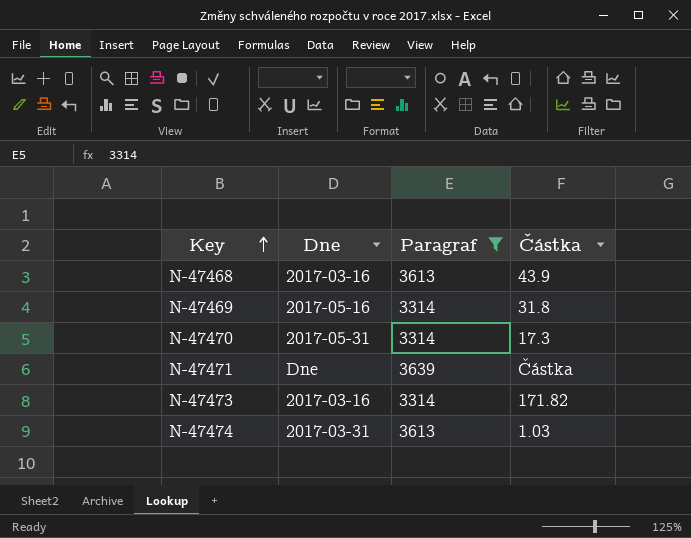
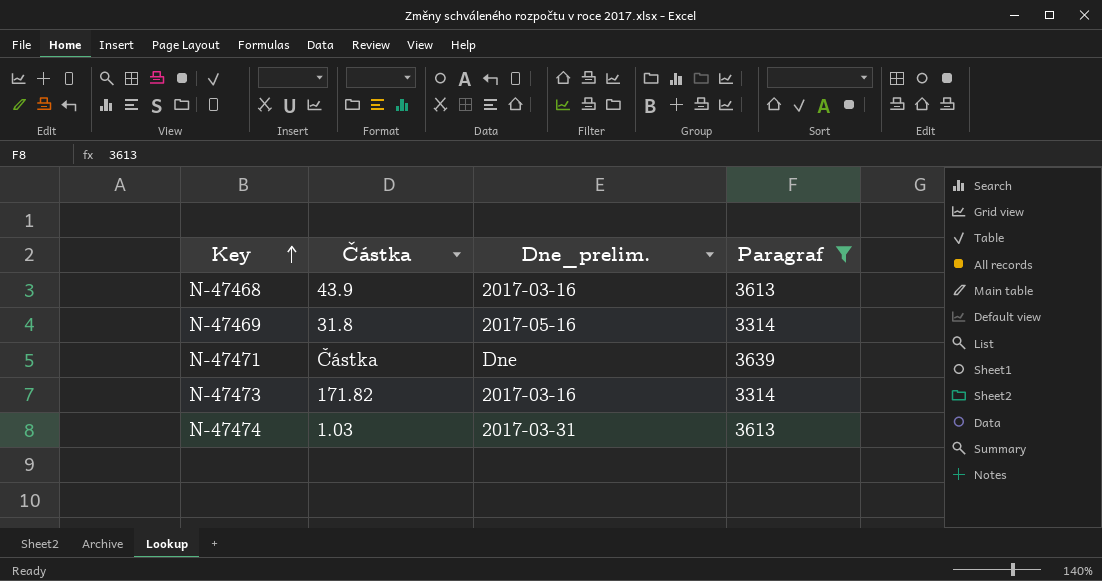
column Částka | position: 4 -> 2
column name: Dne -> Dne_prelim.
row N-47470: 2017-05-31 | 3314 | 17.3 -> none

